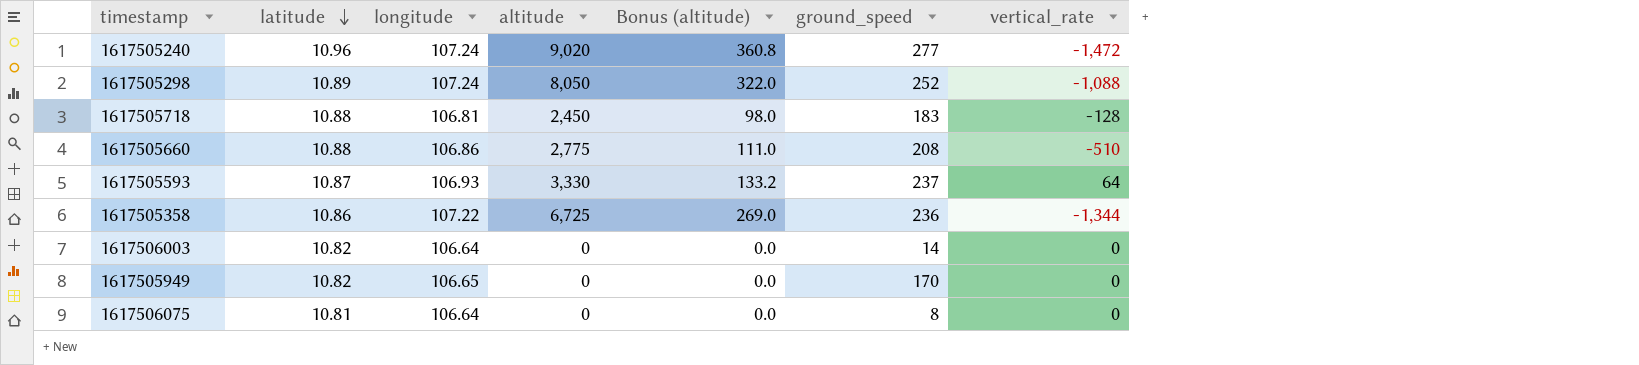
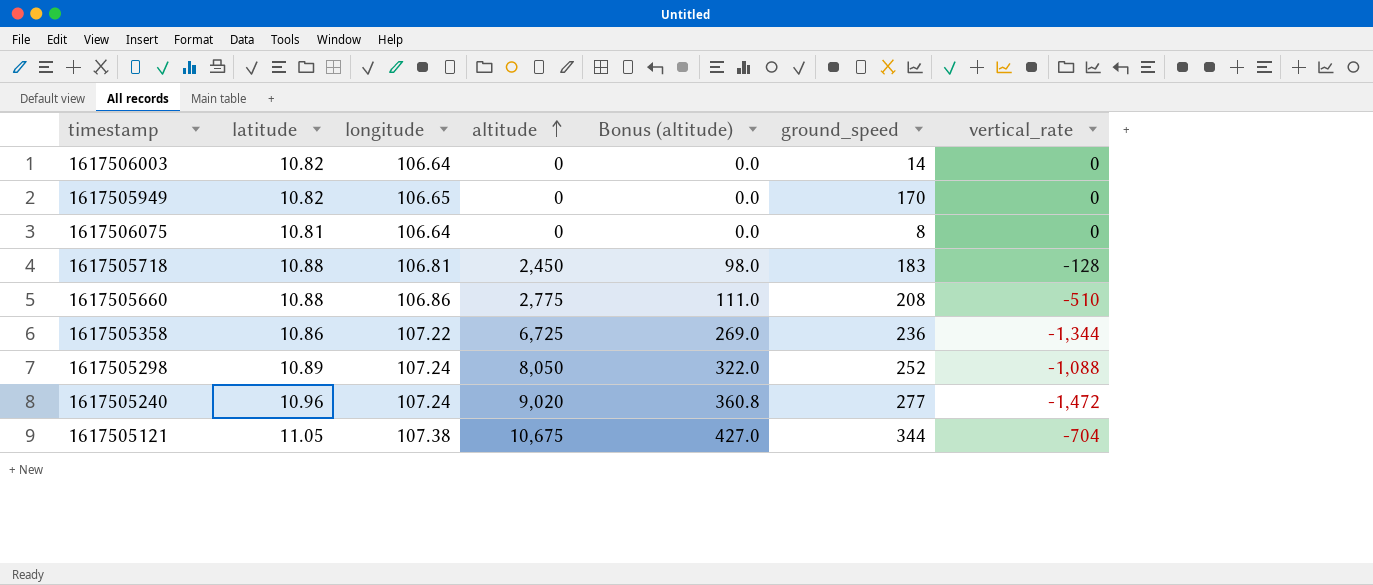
row order: latitude descending -> altitude ascending
row 1617505593: 10.87 | 106.93 | 3,330 | 133.2 | 237 | 64 -> none
row 1617505121: none -> 11.05 | 107.38 | 10,675 | 427.0 | 344 | -704

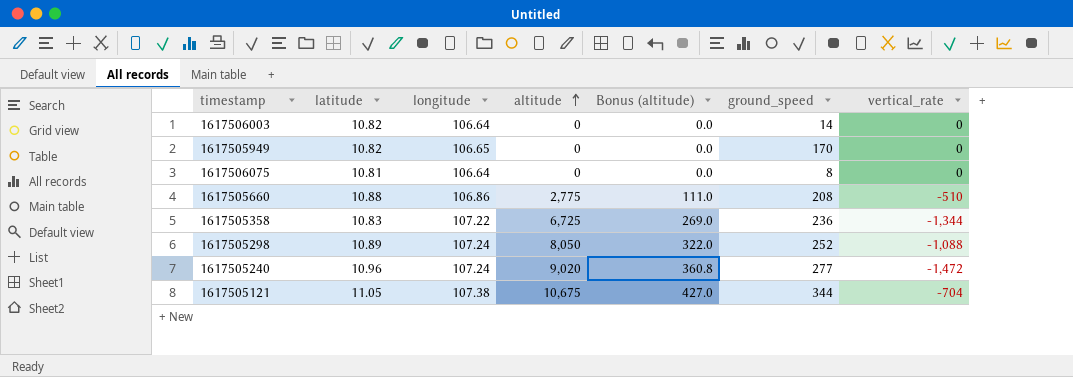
row 1617505718: 10.88 | 106.81 | 2,450 | 98.0 | 183 | -128 -> none
1617505358 | latitude: 10.86 -> 10.83

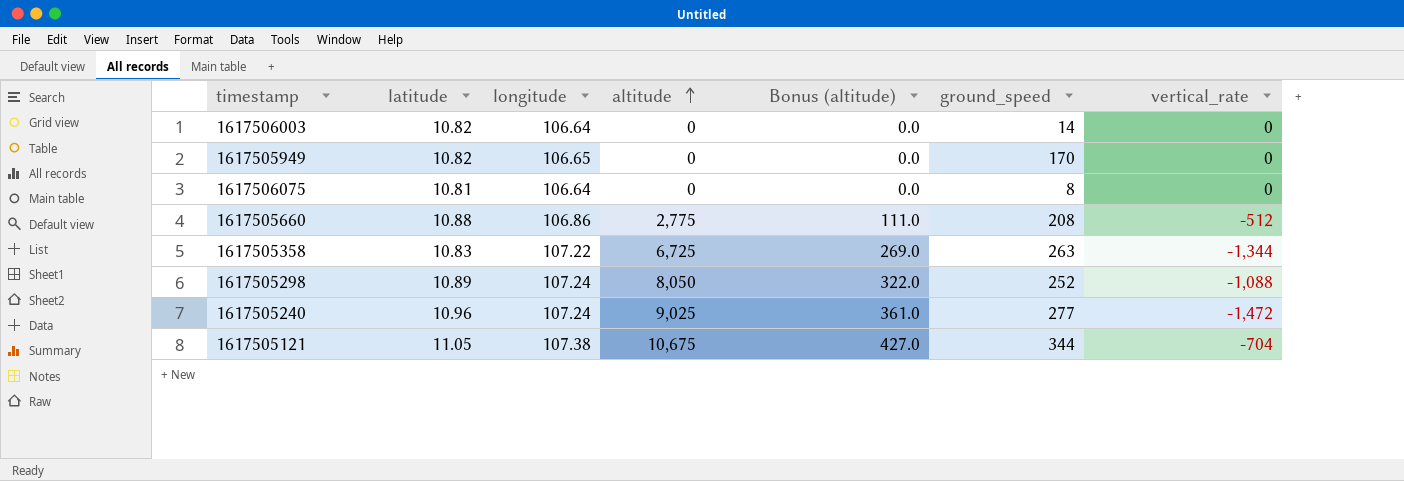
1617505660 | vertical_rate: -510 -> -512
1617505358 | ground_speed: 236 -> 263
1617505240 | altitude: 9,020 -> 9,025
1617505240 | Bonus (altitude): 360.8 -> 361.0

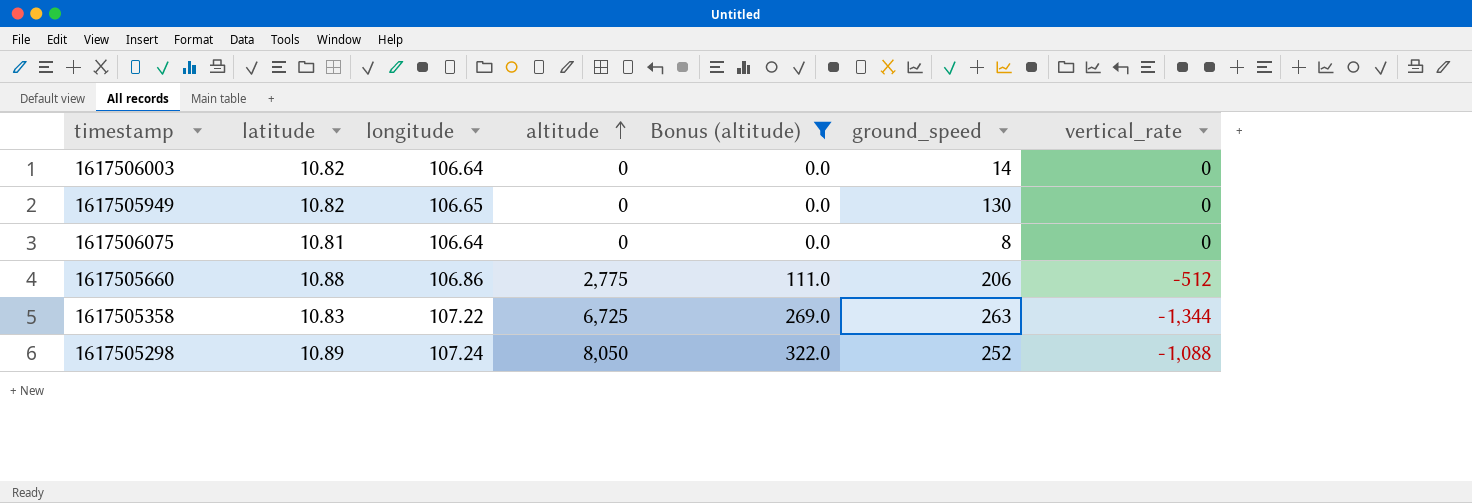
filter: none -> Bonus (altitude) <= 322.0
1617505949 | ground_speed: 170 -> 130
1617505660 | ground_speed: 208 -> 206

